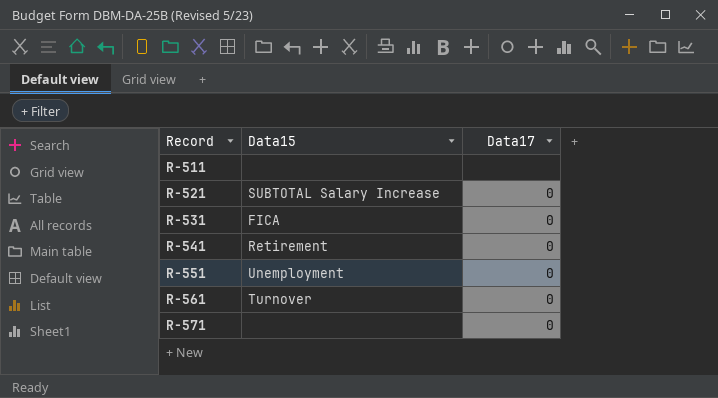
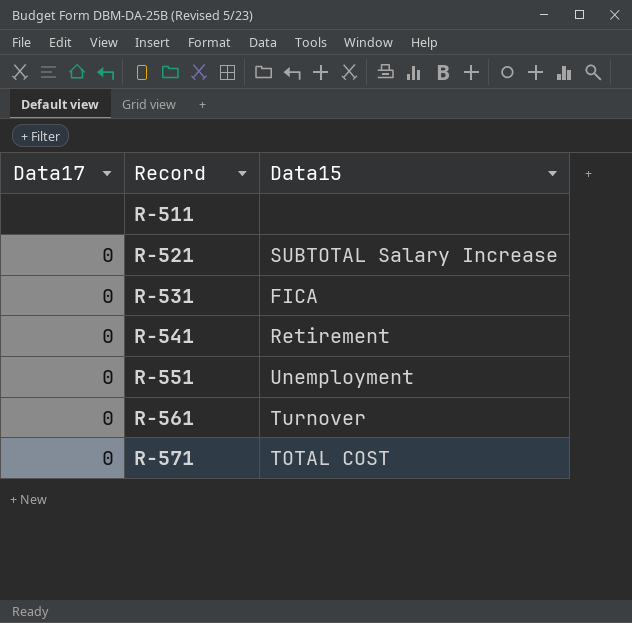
column Data17 | position: 3 -> 1
R-571 | Data15: none -> TOTAL COST

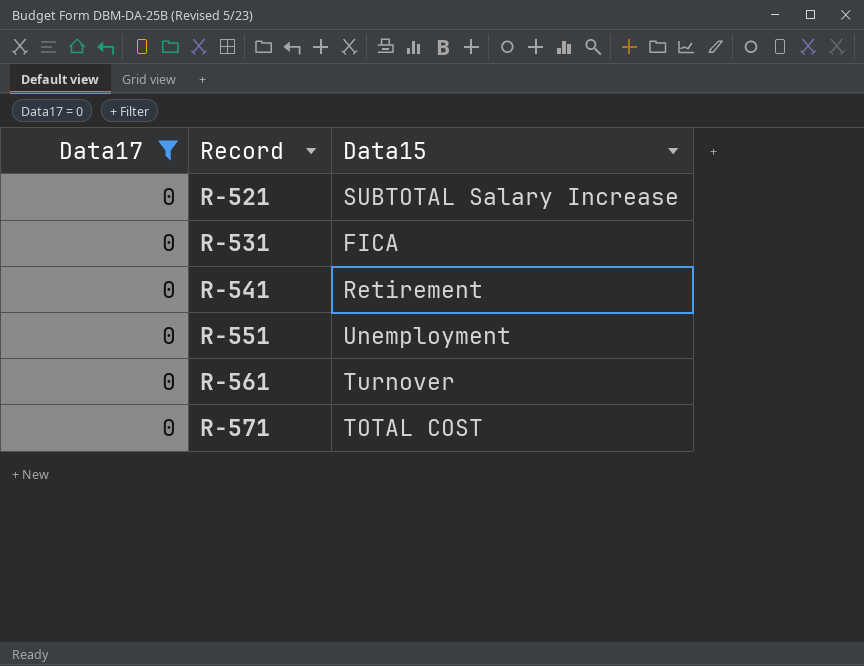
filter: none -> Data17 = 0

